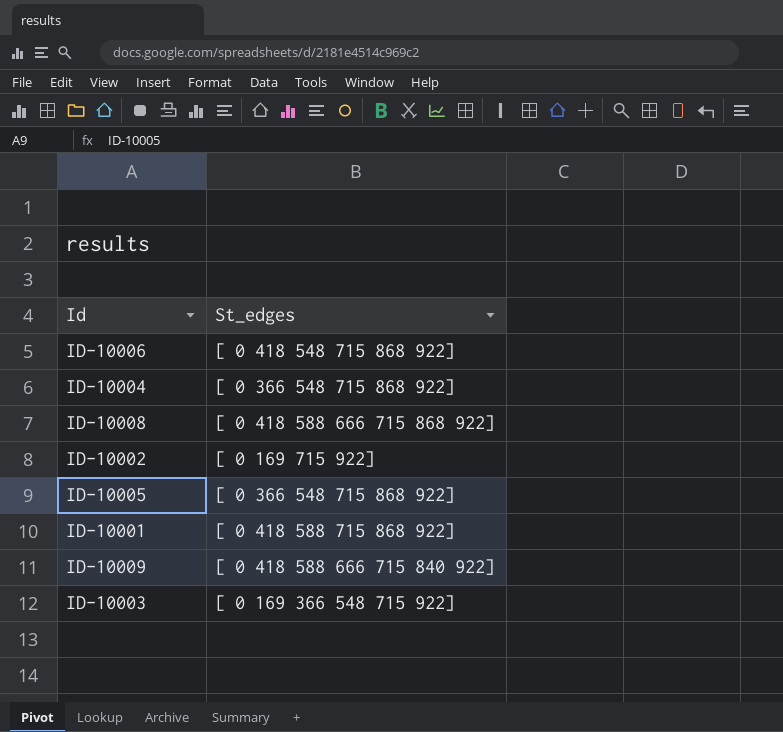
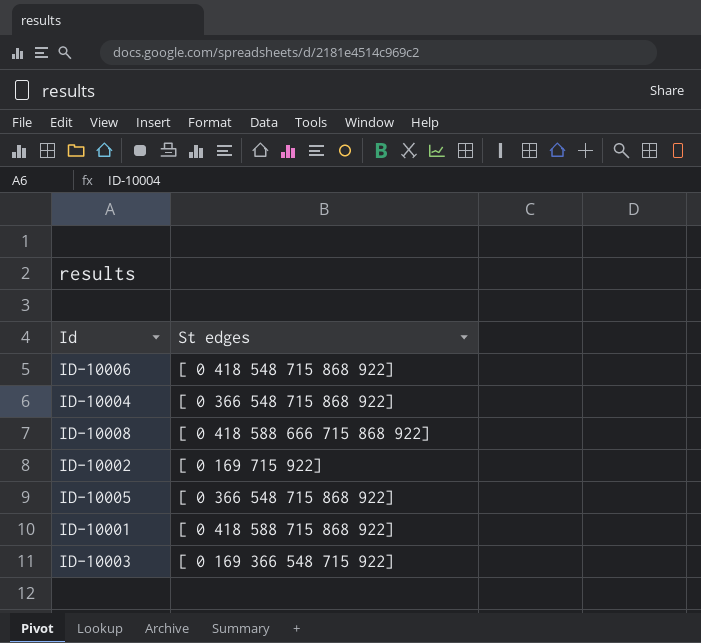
column name: St_edges -> St edges
row ID-10009: [ 0 418 588 666 715 840 922] -> none

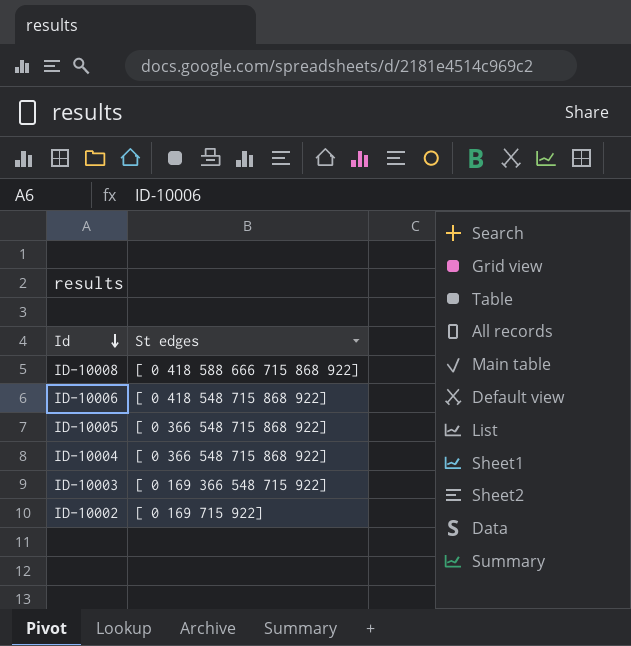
row order: none -> Id descending
row ID-10001: [ 0 418 588 715 868 922] -> none

